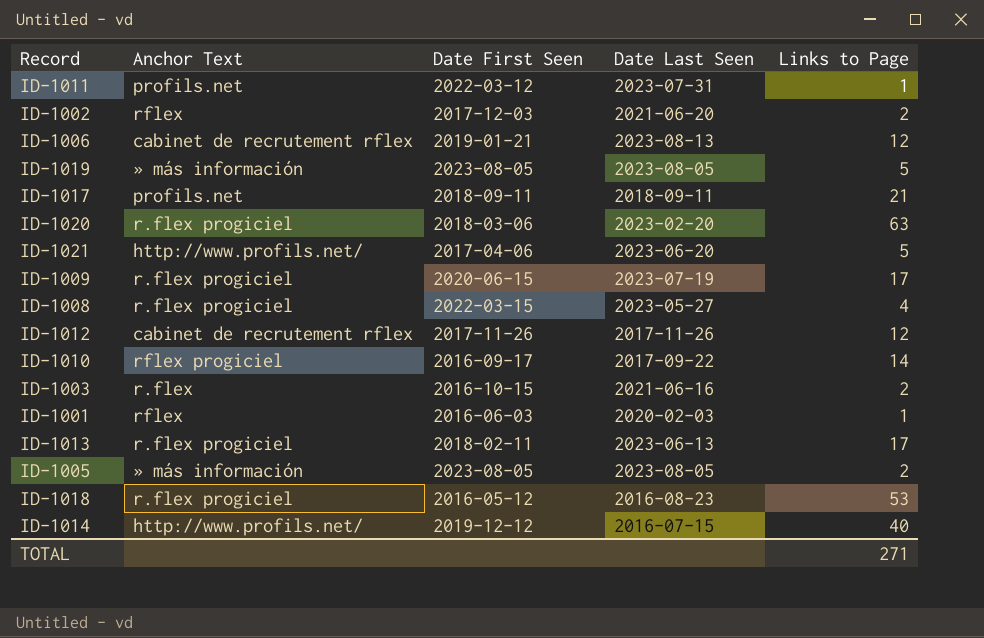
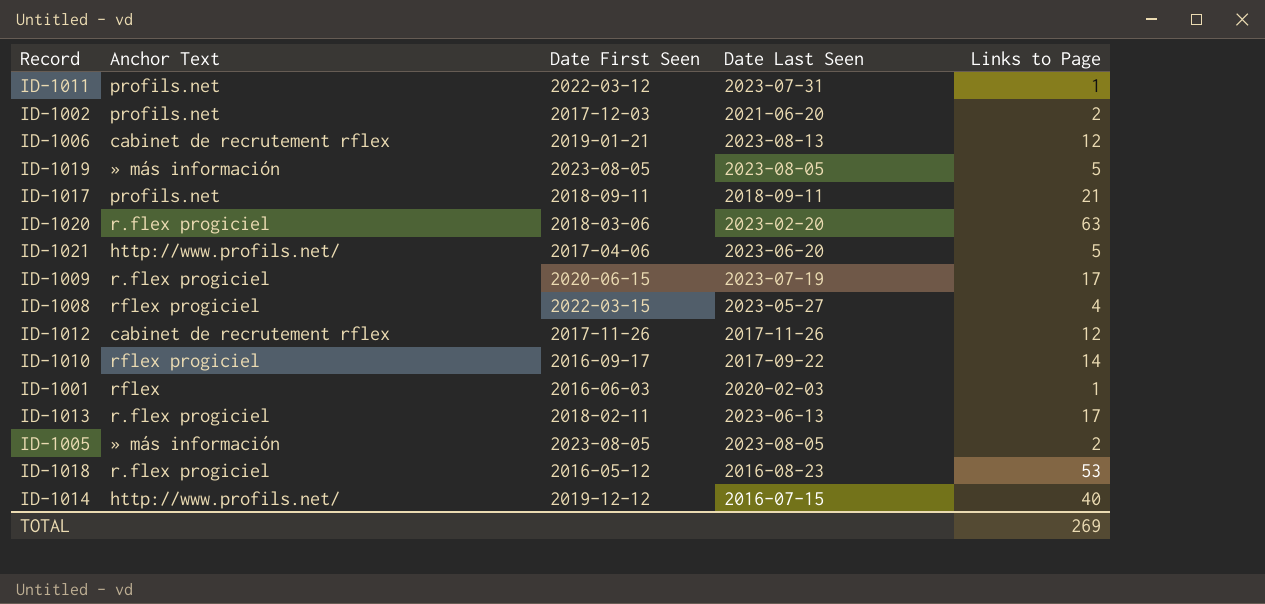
row ID-1003: r.flex | 2016-10-15 | 2021-06-16 | 2 -> none
ID-1002 | Anchor Text: rflex -> profils.net
ID-1008 | Anchor Text: r.flex progiciel -> rflex progiciel
TOTAL | Links to Page: 271 -> 269

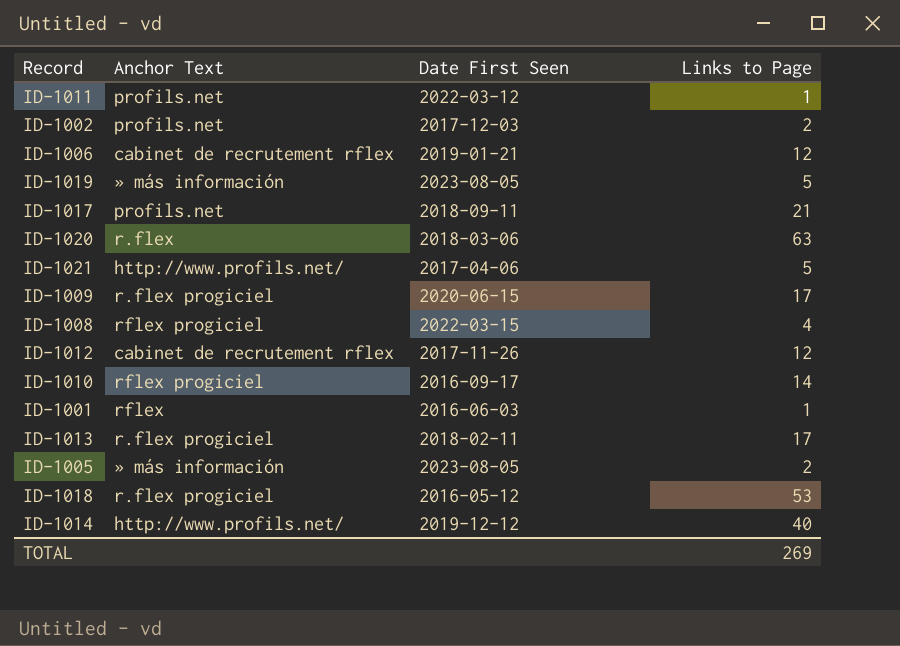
column Date Last Seen | position: 4 -> none
ID-1020 | Anchor Text: r.flex progiciel -> r.flex

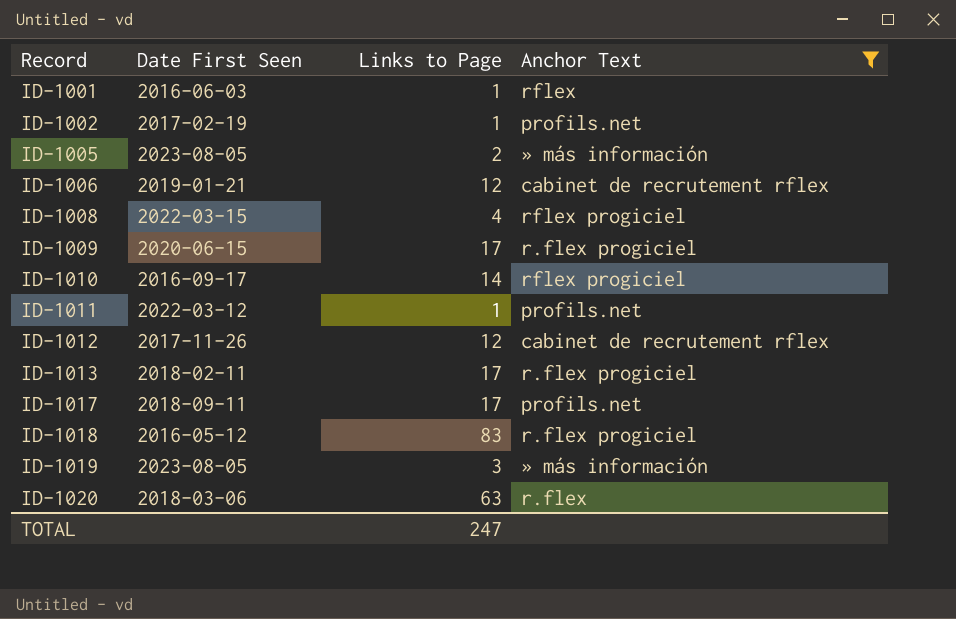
filter: none -> Anchor Text != http://www.profils.net/
row order: none -> Record ascending
column Anchor Text | position: 2 -> 4
ID-1002 | Date First Seen: 2017-12-03 -> 2017-02-19
ID-1002 | Links to Page: 2 -> 1
ID-1017 | Links to Page: 21 -> 17
ID-1018 | Links to Page: 53 -> 83
ID-1019 | Links to Page: 5 -> 3
TOTAL | Links to Page: 269 -> 247

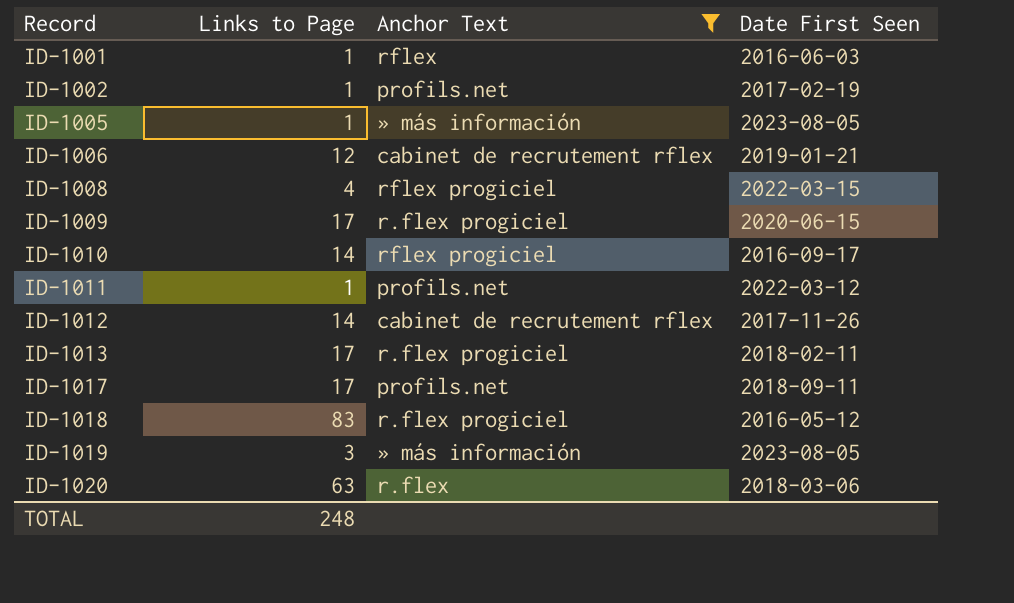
column Date First Seen | position: 2 -> 4
ID-1005 | Links to Page: 2 -> 1
ID-1012 | Links to Page: 12 -> 14
TOTAL | Links to Page: 247 -> 248

